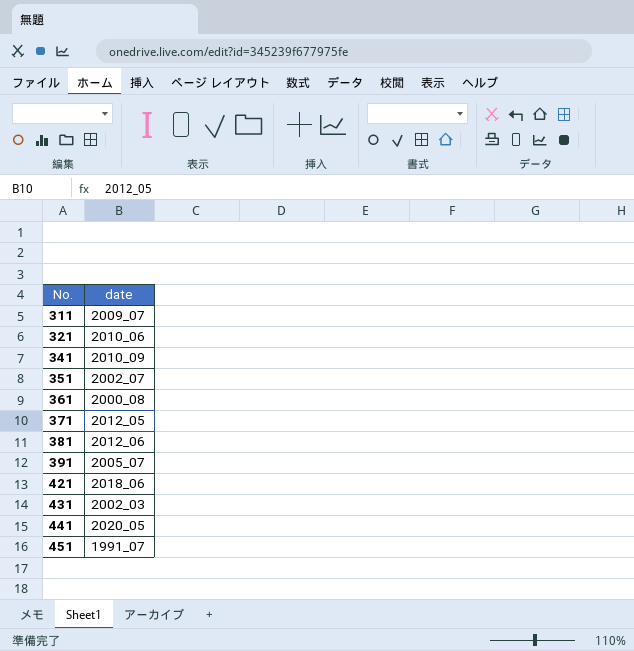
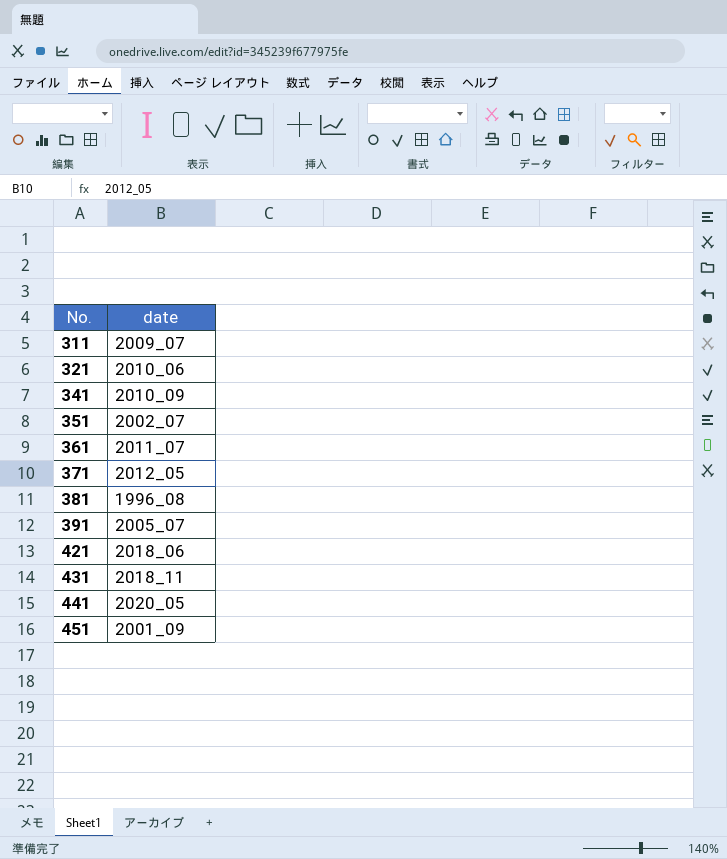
361 | date: 2000_08 -> 2011_07
381 | date: 2012_06 -> 1996_08
431 | date: 2002_03 -> 2018_11
451 | date: 1991_07 -> 2001_09

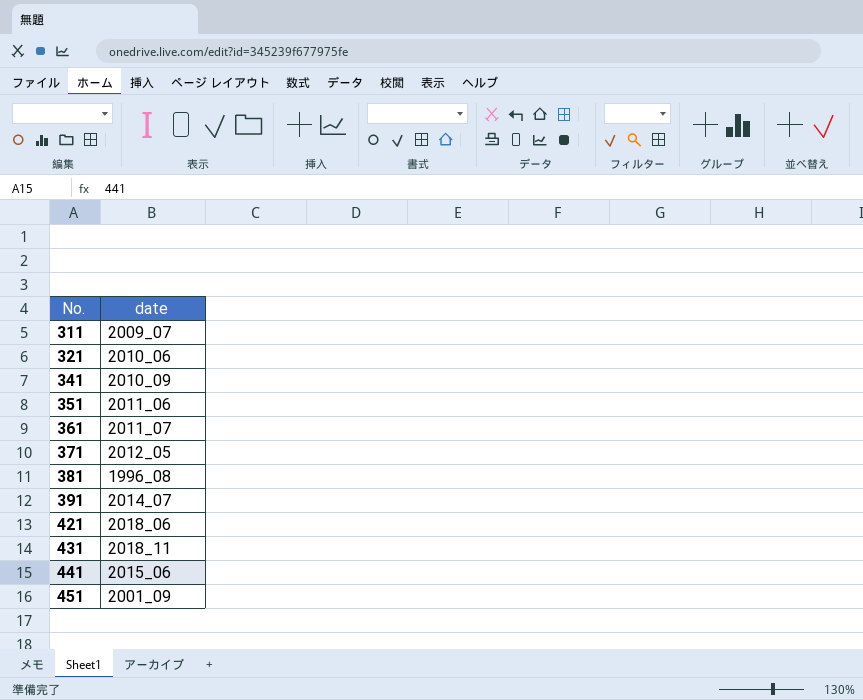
351 | date: 2002_07 -> 2011_06
391 | date: 2005_07 -> 2014_07
441 | date: 2020_05 -> 2015_06

